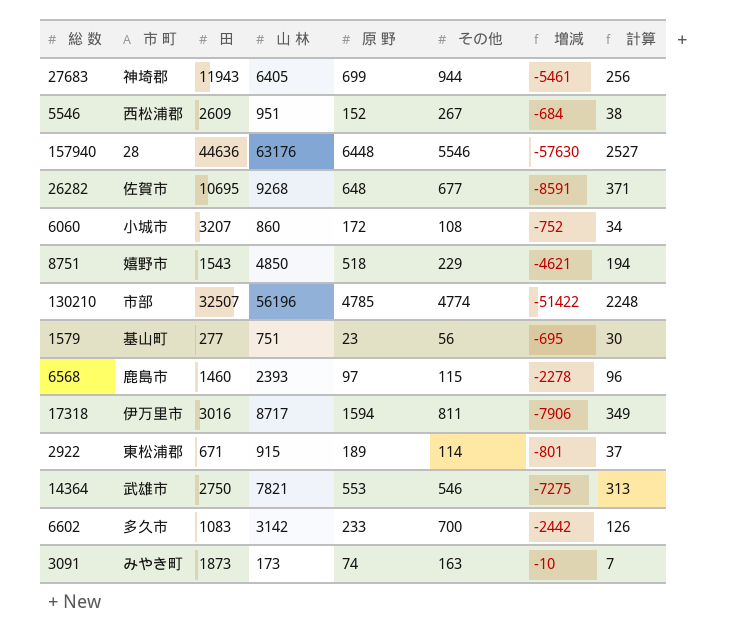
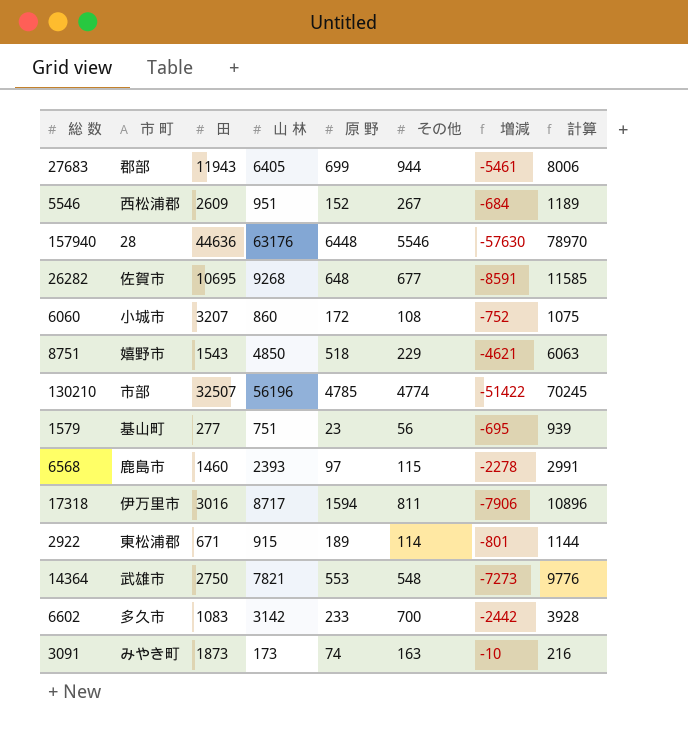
column 計算 | formula: [山 林] * 0.04 -> [山 林] * 1.25
27683 | 市 町: 神埼郡 -> 郡部
14364 | その他: 546 -> 548
14364 | 増減: -7275 -> -7273

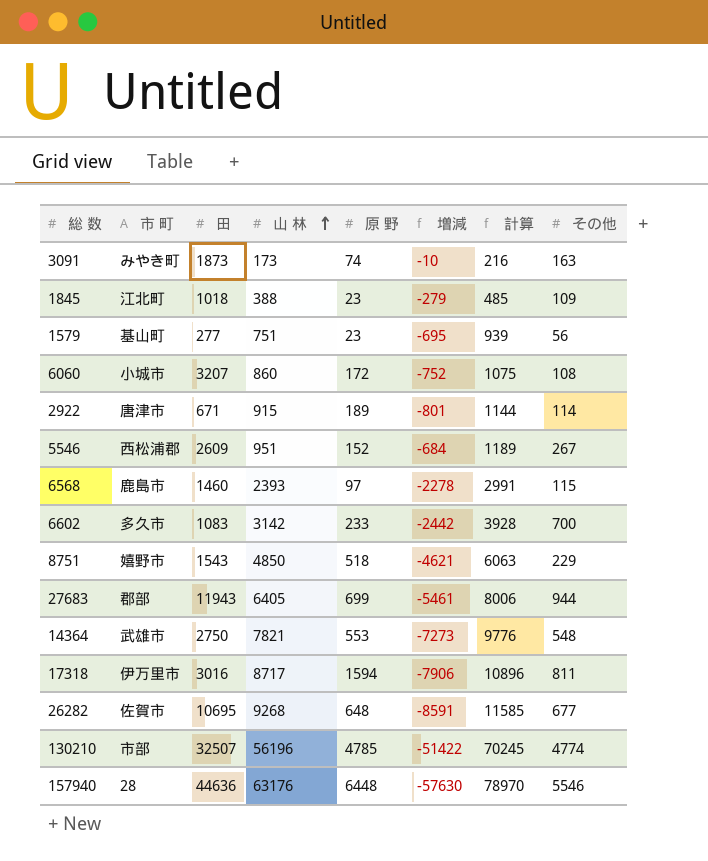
row order: none -> 山 林 ascending
column その他 | position: 6 -> 8
row 1845: none -> 江北町 | 1018 | 388 | 23 | -279 | 485 | 109
2922 | 市 町: 東松浦郡 -> 唐津市

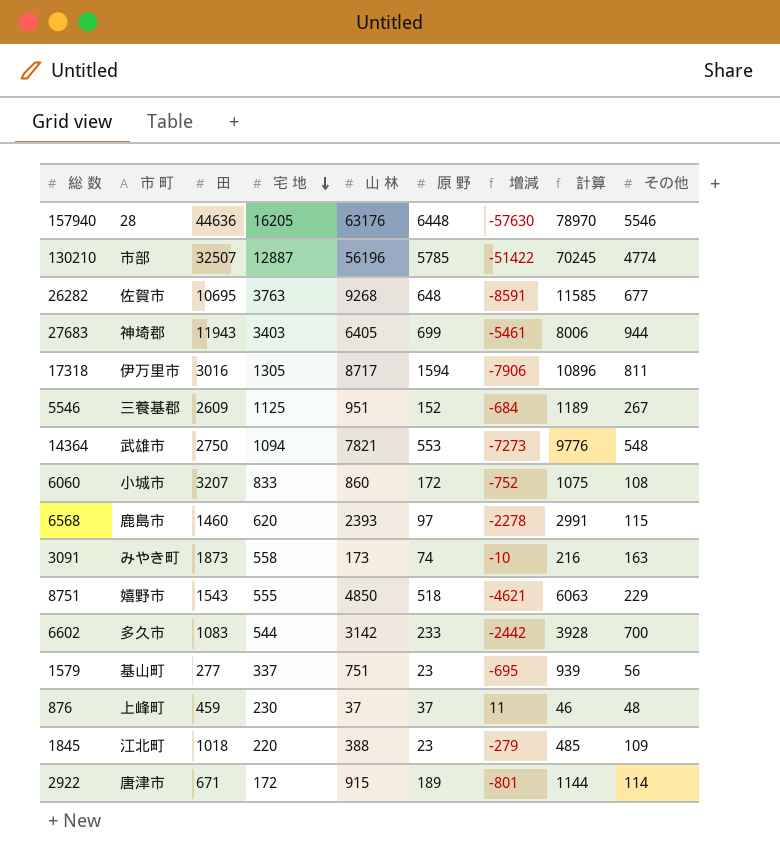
row order: 山 林 ascending -> 宅 地 descending
column 宅 地 | position: none -> 4
130210 | 原 野: 4785 -> 5785
27683 | 市 町: 郡部 -> 神埼郡
5546 | 市 町: 西松浦郡 -> 三養基郡
row 876: none -> 上峰町 | 459 | 230 | 37 | 37 | 11 | 46 | 48

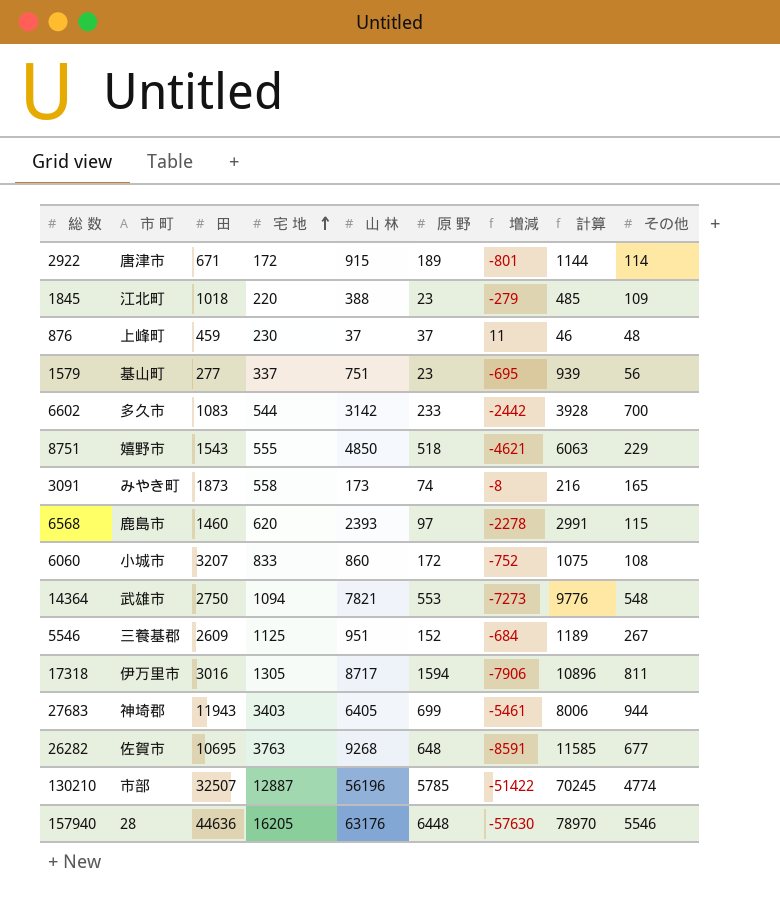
row order: 宅 地 descending -> 宅 地 ascending
3091 | 増減: -10 -> -8
3091 | その他: 163 -> 165

